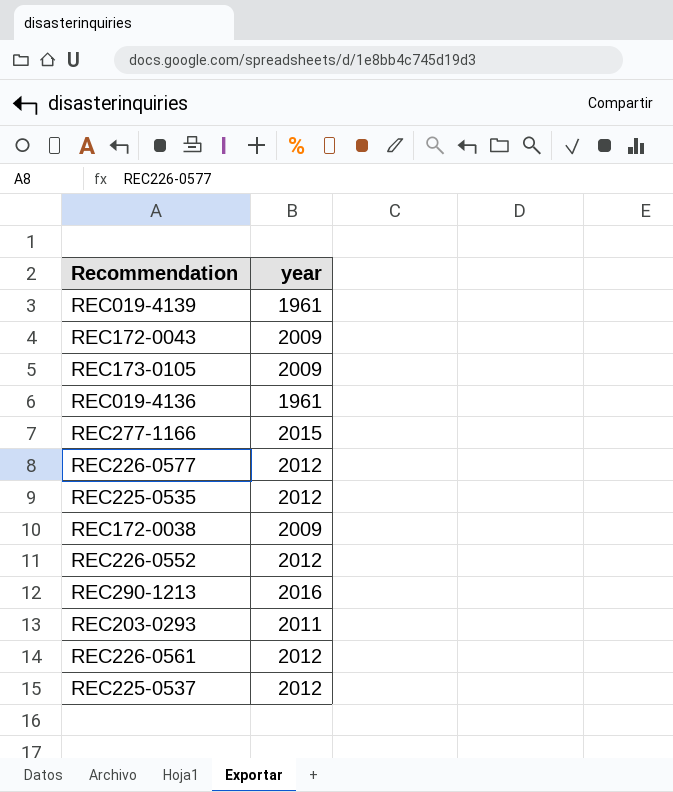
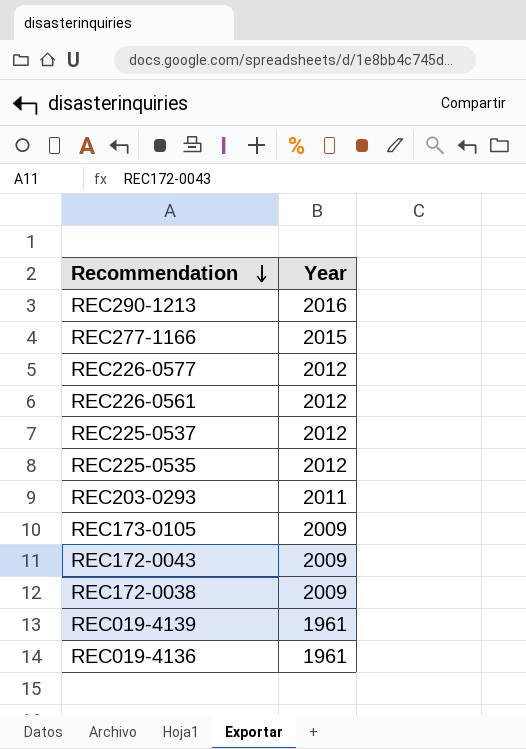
row order: none -> Recommendation descending
column name: year -> Year
row REC226-0552: 2012 -> none

